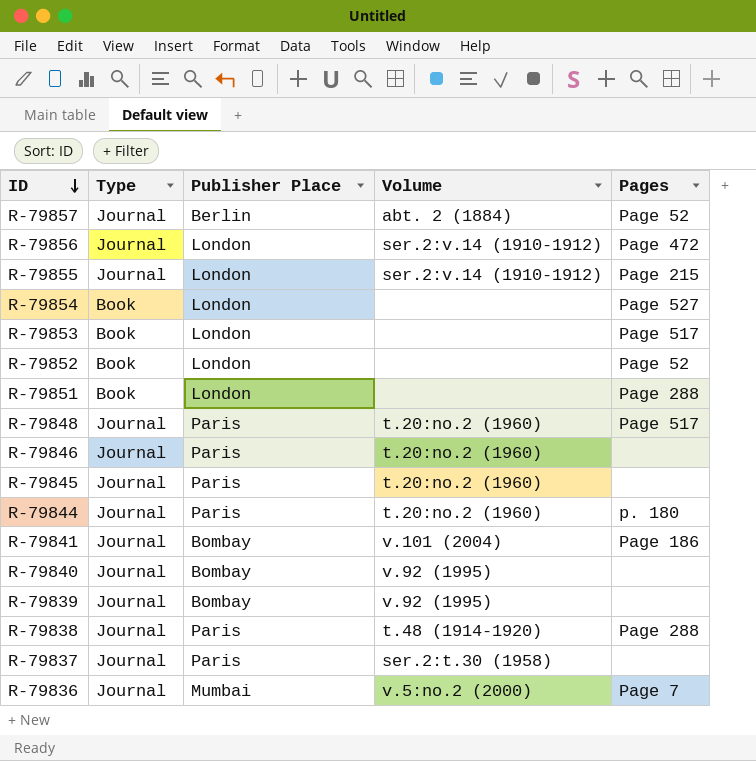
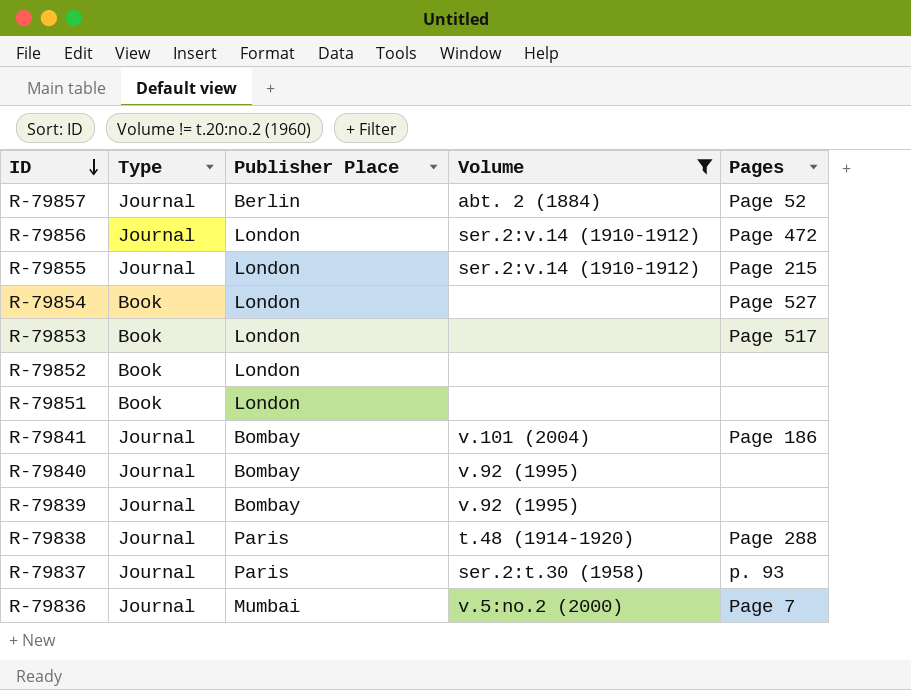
filter: none -> Volume != t.20:no.2 (1960)
R-79852 | Pages: Page 52 -> none
R-79851 | Pages: Page 288 -> none
R-79837 | Pages: none -> p. 93

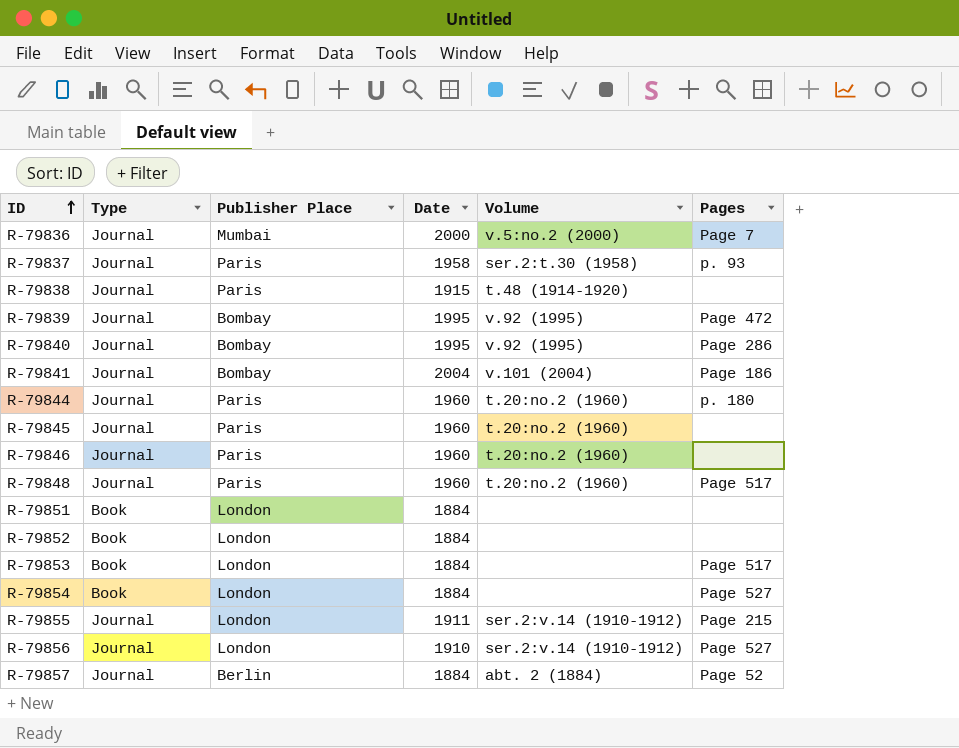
filter: Volume != t.20:no.2 (1960) -> none
row order: ID descending -> ID ascending
column Date | position: none -> 4
R-79838 | Pages: Page 288 -> none
R-79839 | Pages: none -> Page 472
R-79840 | Pages: none -> Page 286
R-79856 | Pages: Page 472 -> Page 527

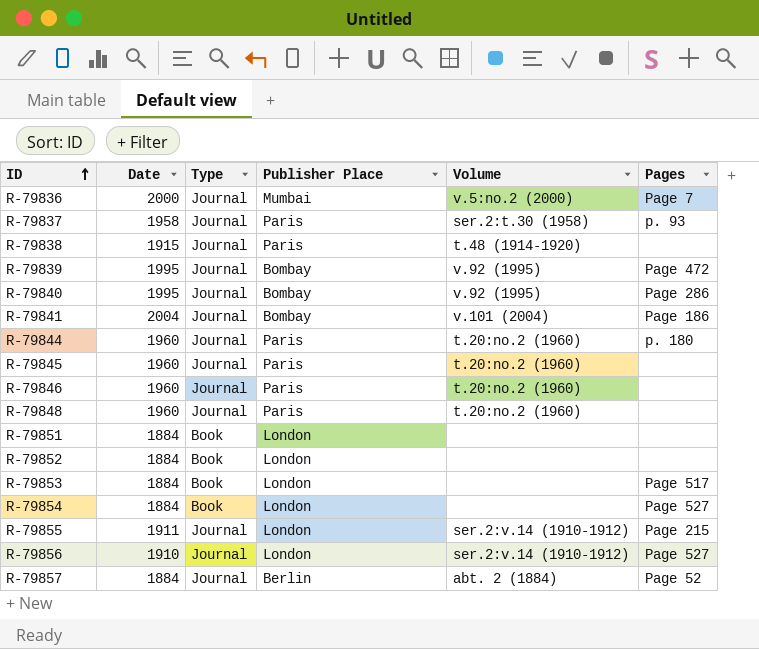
column Date | position: 4 -> 2
R-79848 | Pages: Page 517 -> none

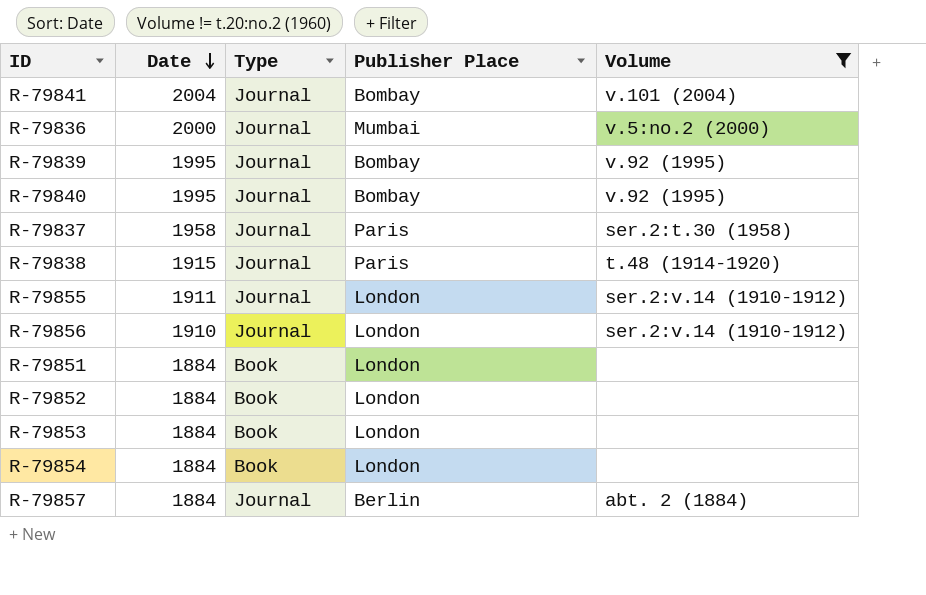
filter: none -> Volume != t.20:no.2 (1960)
row order: ID ascending -> Date descending
column Pages | position: 6 -> none

